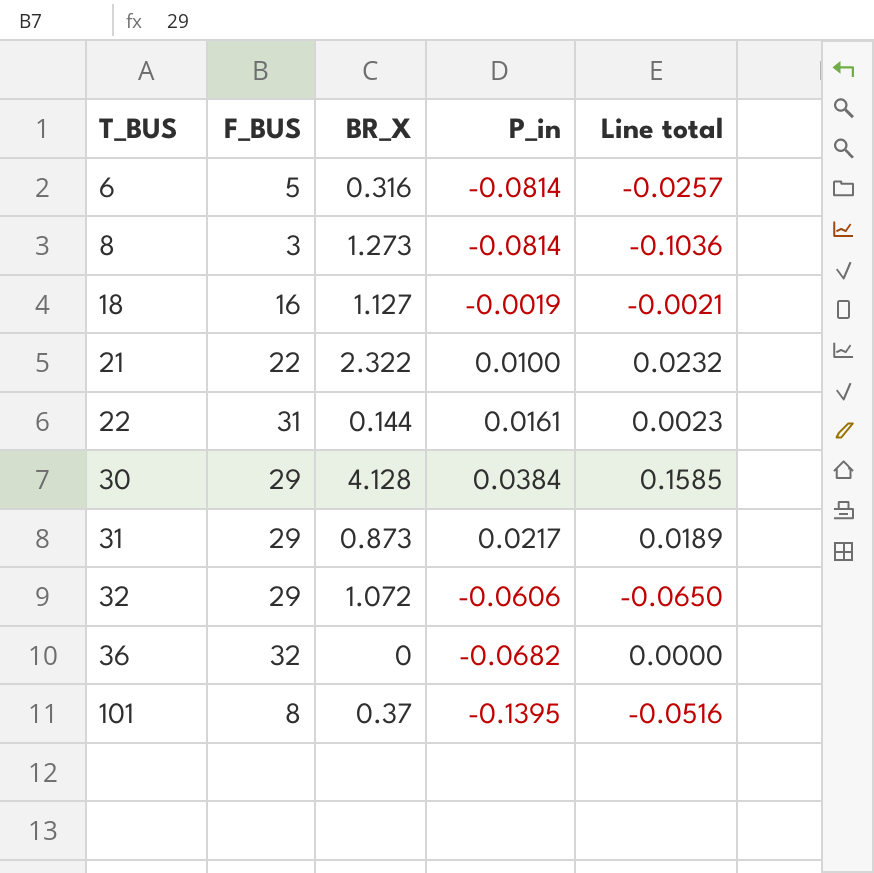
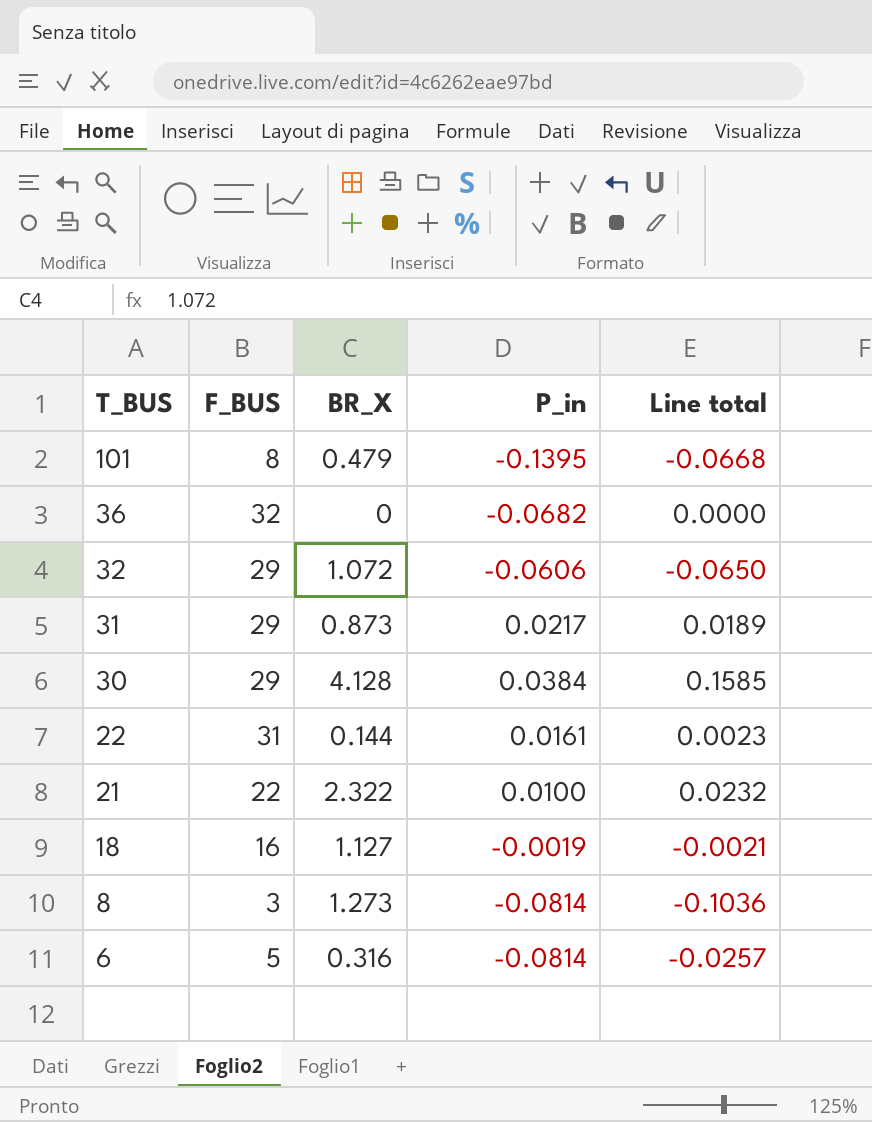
row order: T_BUS ascending -> T_BUS descending
101 | BR_X: 0.37 -> 0.479
101 | Line total: -0.0516 -> -0.0668

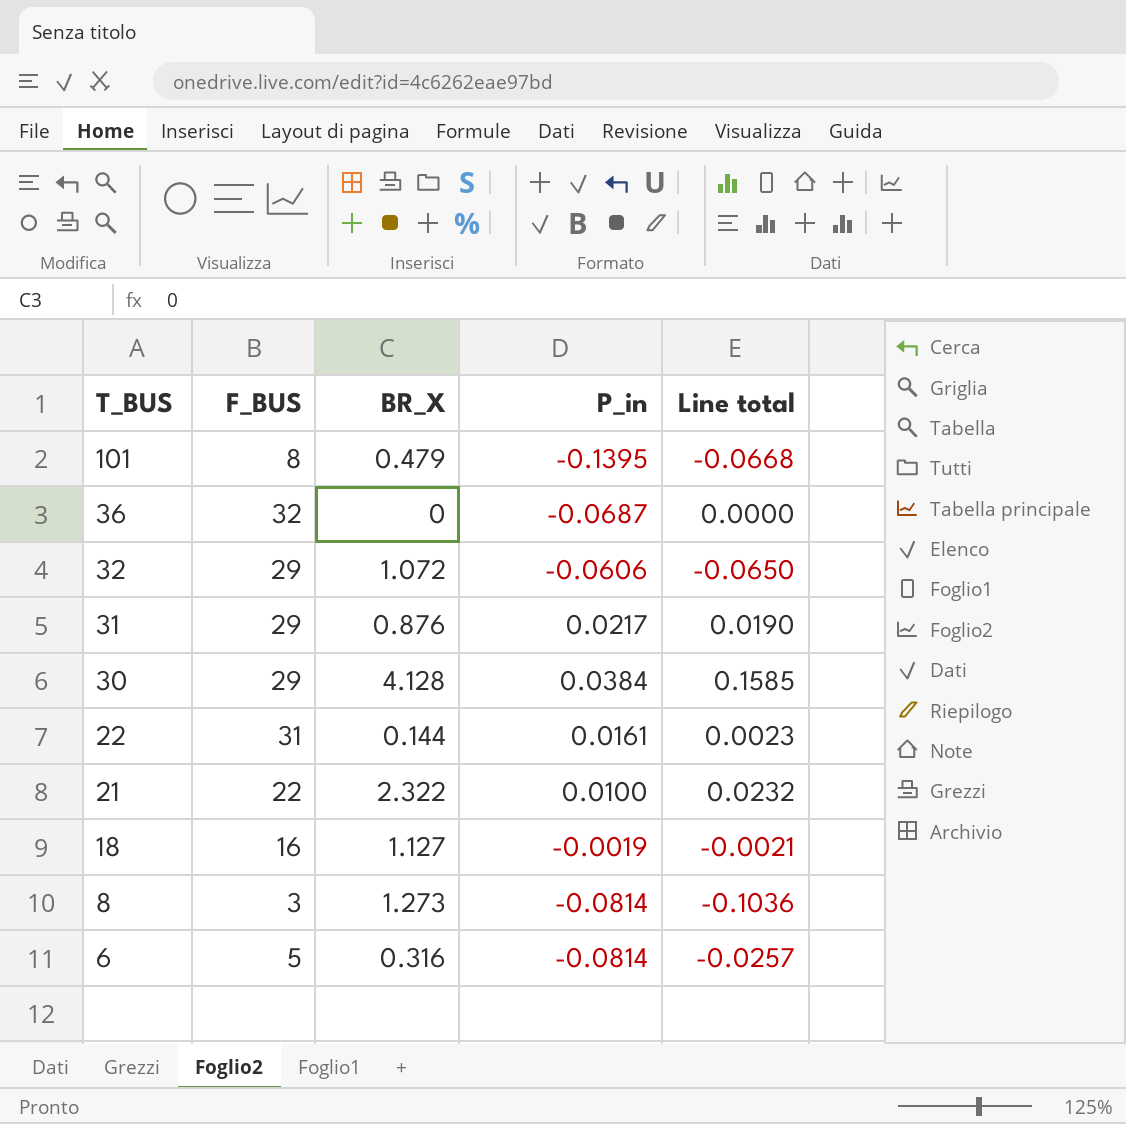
36 | P_in: -0.0682 -> -0.0687
31 | BR_X: 0.873 -> 0.876
31 | Line total: 0.0189 -> 0.0190

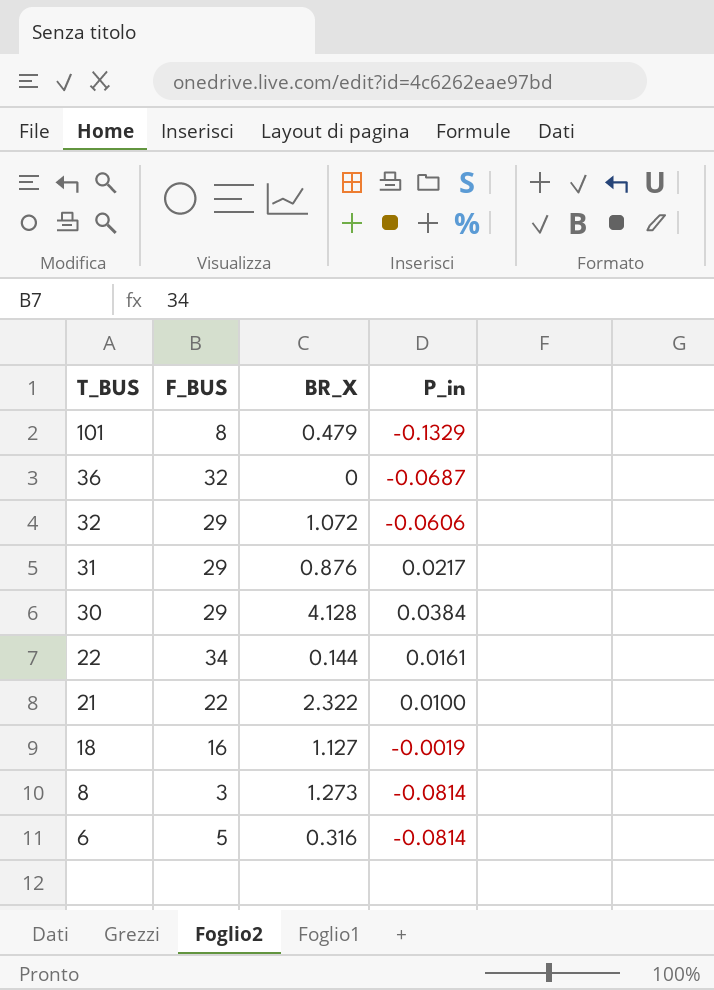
column Line total | formula: [BR_X] * [P_in] -> none
101 | P_in: -0.1395 -> -0.1329
22 | F_BUS: 31 -> 34

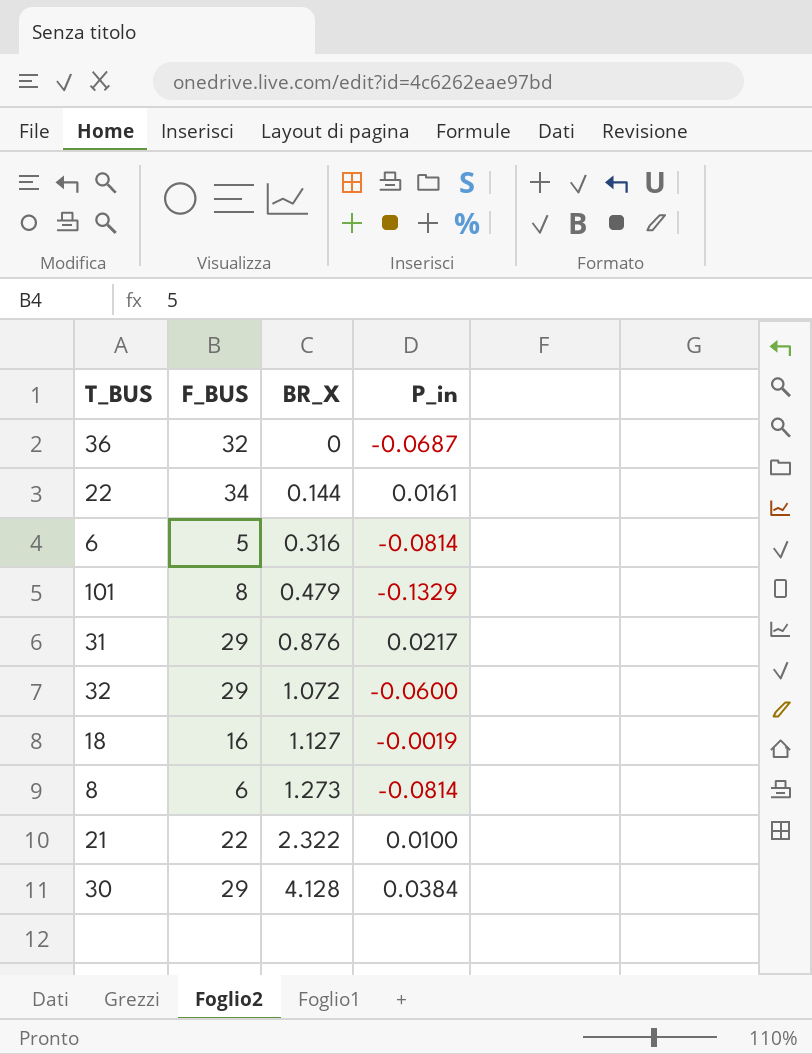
row order: T_BUS descending -> BR_X ascending
32 | P_in: -0.0606 -> -0.0600
8 | F_BUS: 3 -> 6

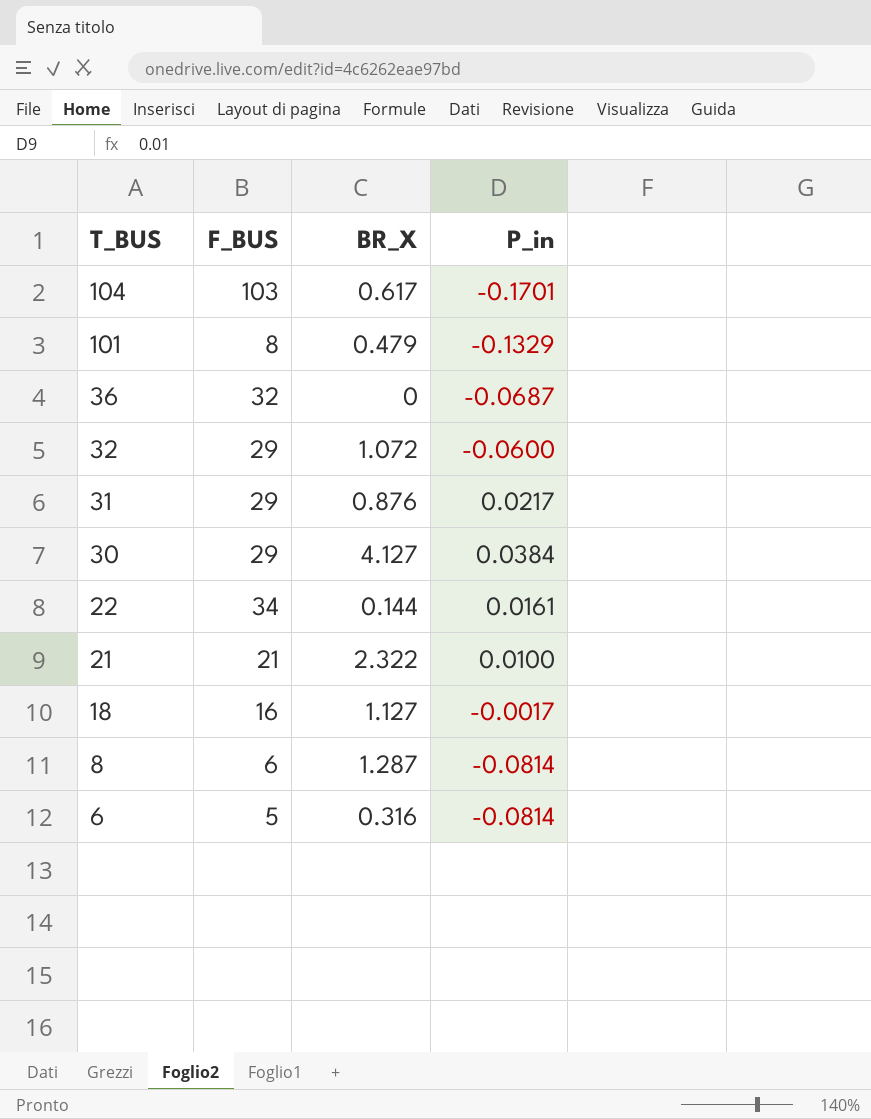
row order: BR_X ascending -> T_BUS descending
row 104: none -> 103 | 0.617 | -0.1701
30 | BR_X: 4.128 -> 4.127
21 | F_BUS: 22 -> 21
18 | P_in: -0.0019 -> -0.0017
8 | BR_X: 1.273 -> 1.287

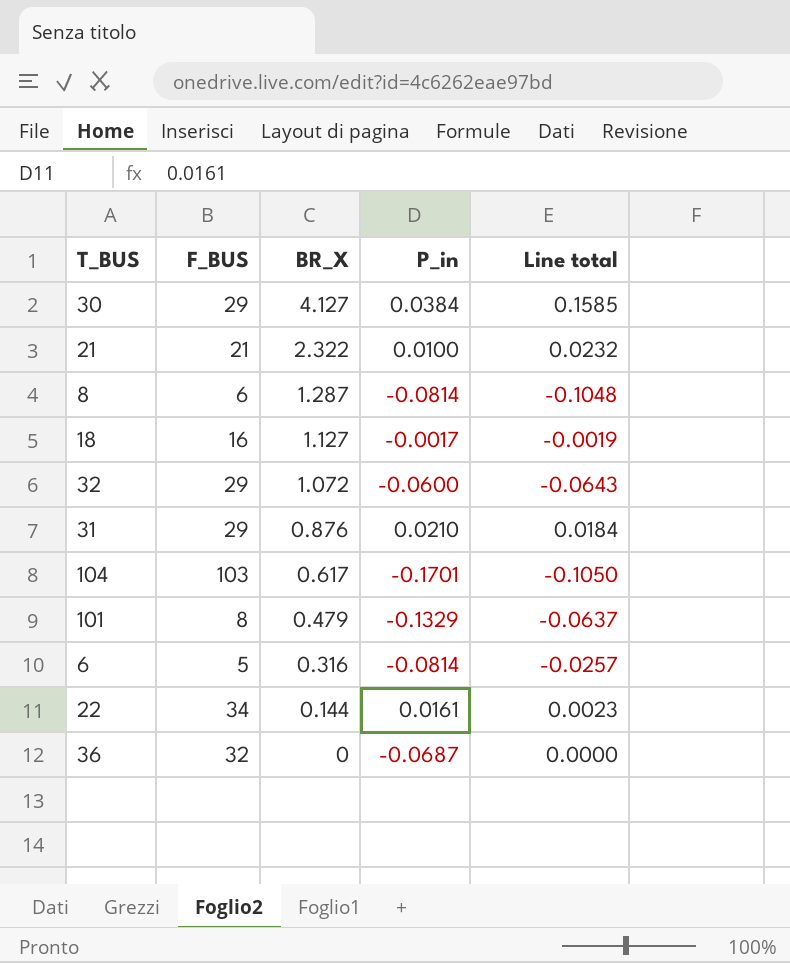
row order: T_BUS descending -> BR_X descending
column Line total | formula: none -> [BR_X] * [P_in]
31 | P_in: 0.0217 -> 0.0210

